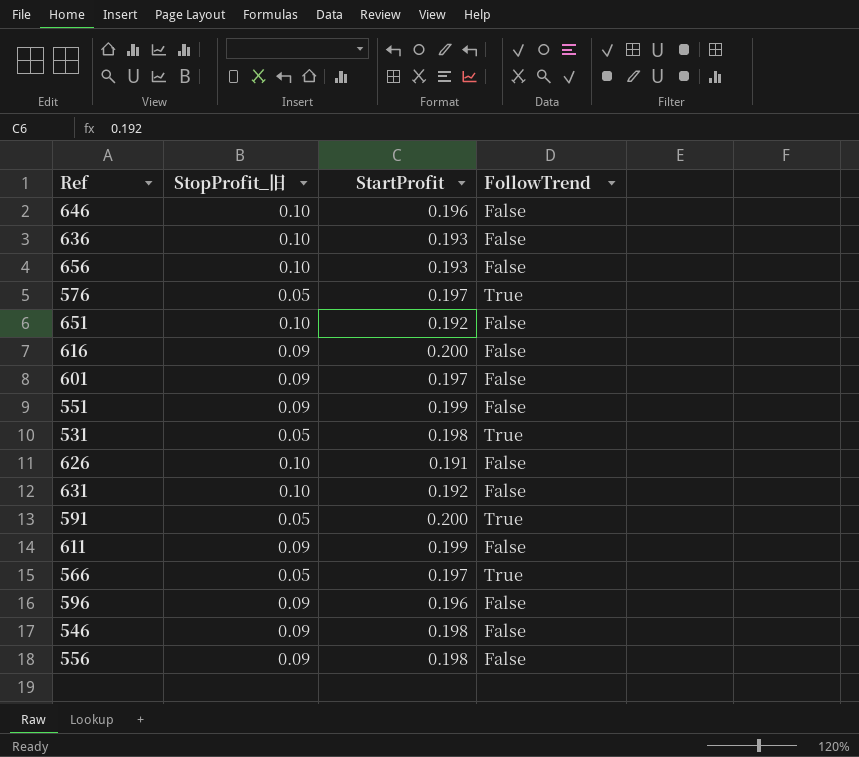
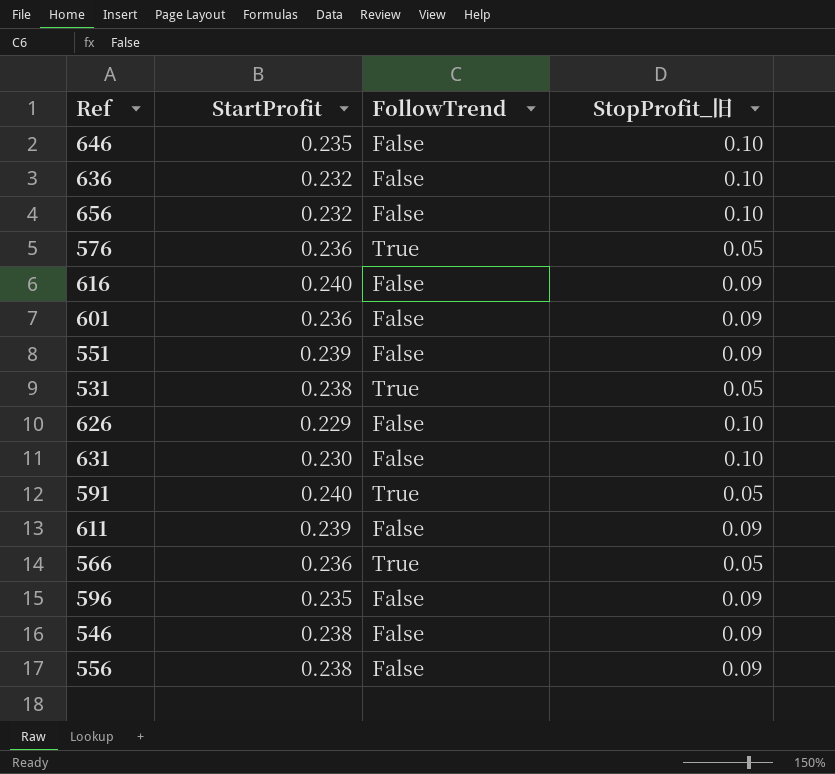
column StopProfit_旧 | position: 2 -> 4
row 651: 0.10 | 0.192 | False -> none
646 | StartProfit: 0.196 -> 0.235
636 | StartProfit: 0.193 -> 0.232
656 | StartProfit: 0.193 -> 0.232
576 | StartProfit: 0.197 -> 0.236
616 | StartProfit: 0.200 -> 0.240
601 | StartProfit: 0.197 -> 0.236
551 | StartProfit: 0.199 -> 0.239
531 | StartProfit: 0.198 -> 0.238
626 | StartProfit: 0.191 -> 0.229
631 | StartProfit: 0.192 -> 0.230
591 | StartProfit: 0.200 -> 0.240
611 | StartProfit: 0.199 -> 0.239
566 | StartProfit: 0.197 -> 0.236
596 | StartProfit: 0.196 -> 0.235
546 | StartProfit: 0.198 -> 0.238
556 | StartProfit: 0.198 -> 0.238

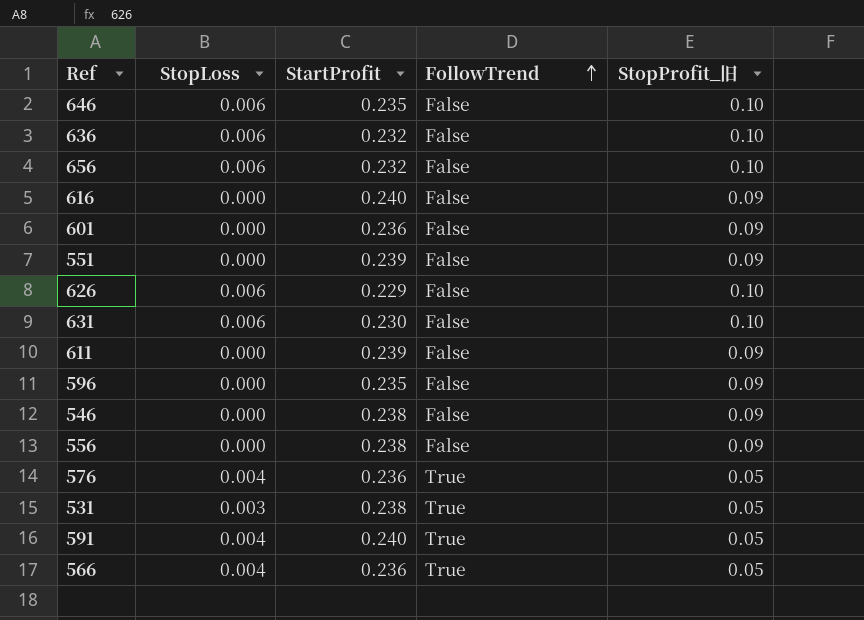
row order: none -> FollowTrend ascending
column StopLoss | position: none -> 2

